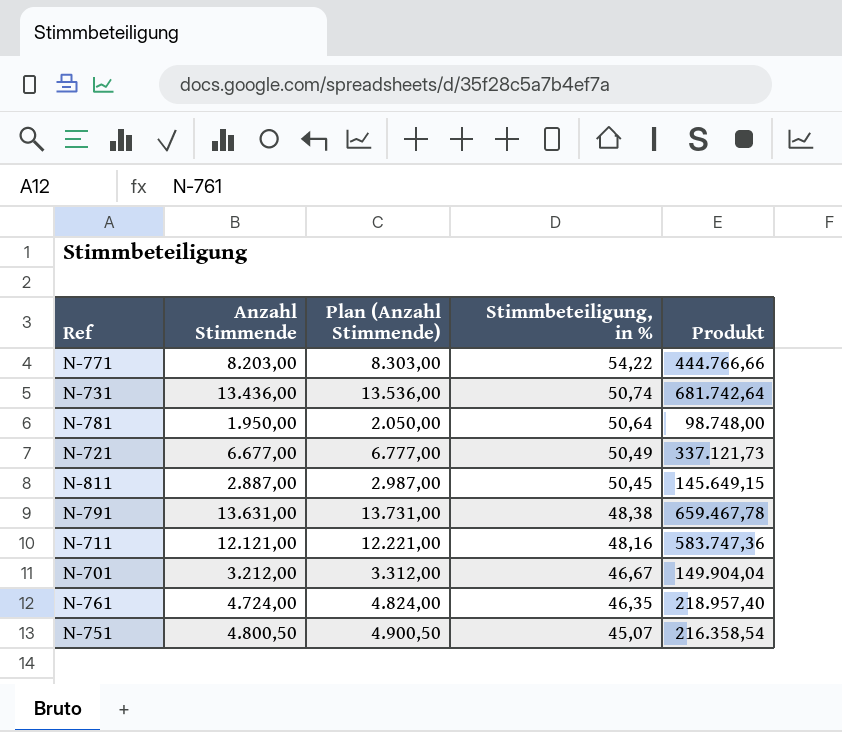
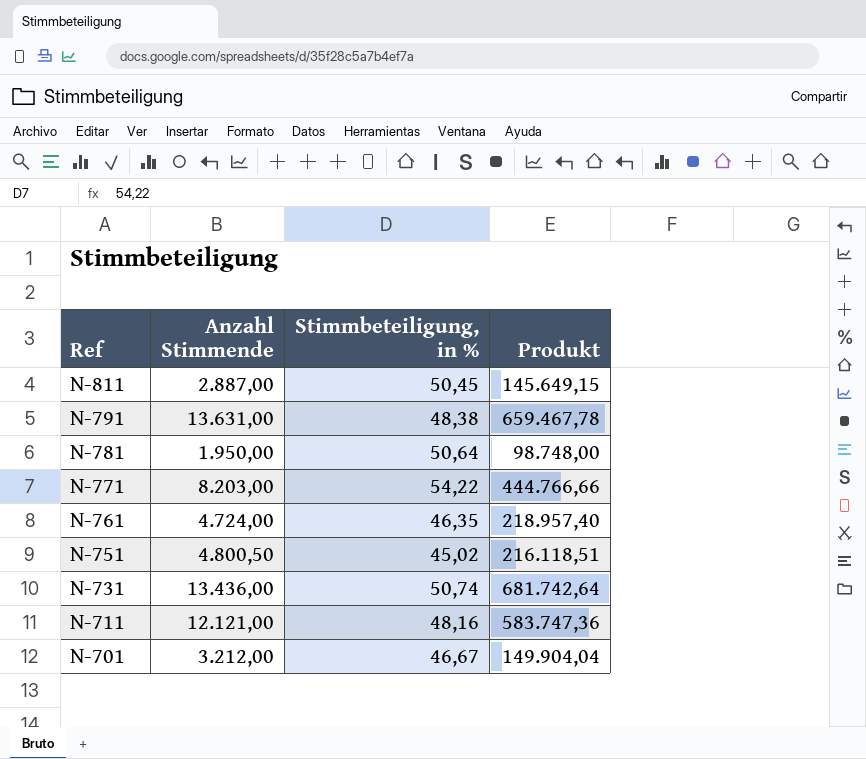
row order: Stimmbeteiligung, in % descending -> Ref descending
column Plan (Anzahl Stimmende) | formula: [Anzahl Stimmende] + 100 -> none
row N-721: 6.677,00 | 6.777,00 | 50,49 | 337.121,73 -> none
N-751 | Stimmbeteiligung, in %: 45,07 -> 45,02
N-751 | Produkt: 216.358,54 -> 216.118,51

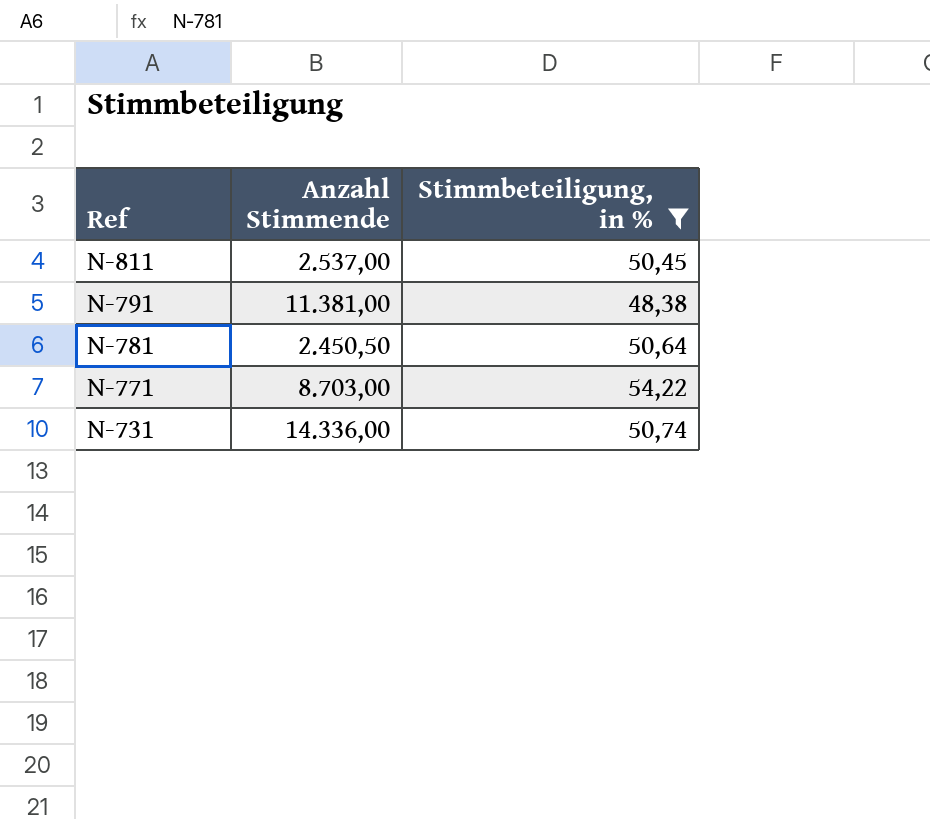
filter: none -> Stimmbeteiligung, in % >= 48,38
column Produkt | formula: [Anzahl Stimmende] * [Stimmbeteiligung, in %] -> none
N-811 | Anzahl Stimmende: 2.887,00 -> 2.537,00
N-791 | Anzahl Stimmende: 13.631,00 -> 11.381,00
N-781 | Anzahl Stimmende: 1.950,00 -> 2.450,50
N-771 | Anzahl Stimmende: 8.203,00 -> 8.703,00
N-731 | Anzahl Stimmende: 13.436,00 -> 14.336,00

